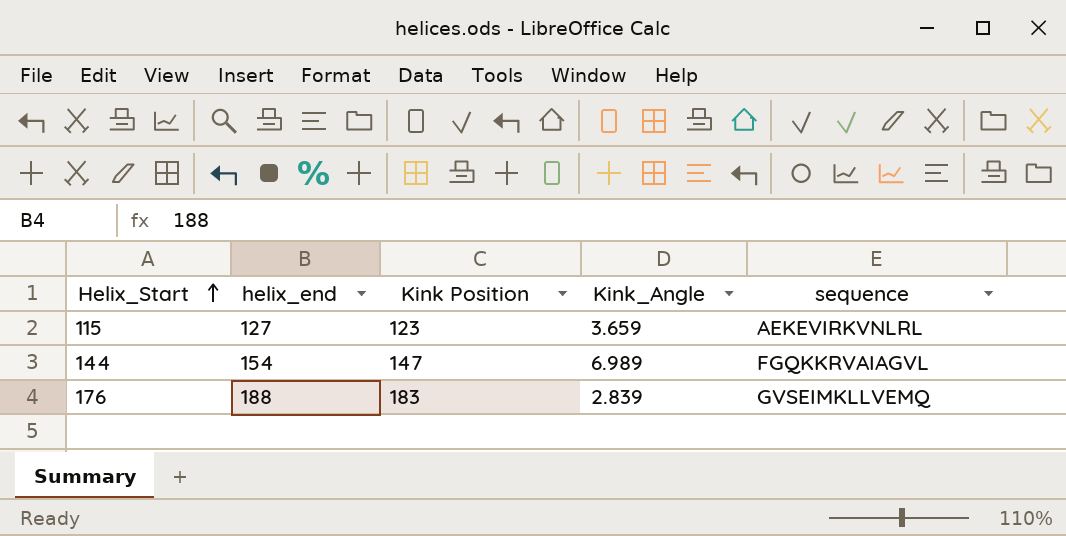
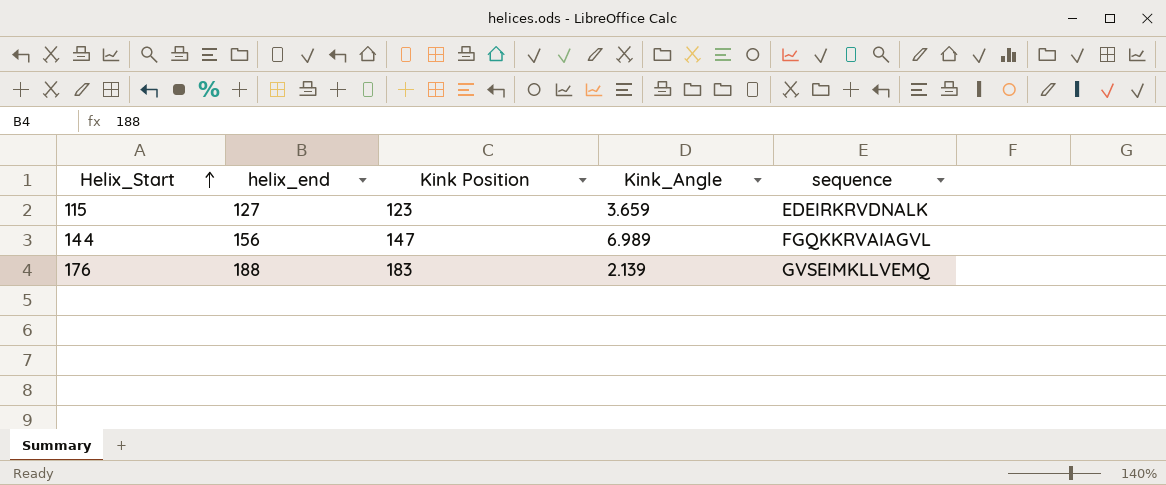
115 | sequence: AEKEVIRKVNLRL -> EDEIRKRVDNALK
144 | helix_end: 154 -> 156
176 | Kink_Angle: 2.839 -> 2.139

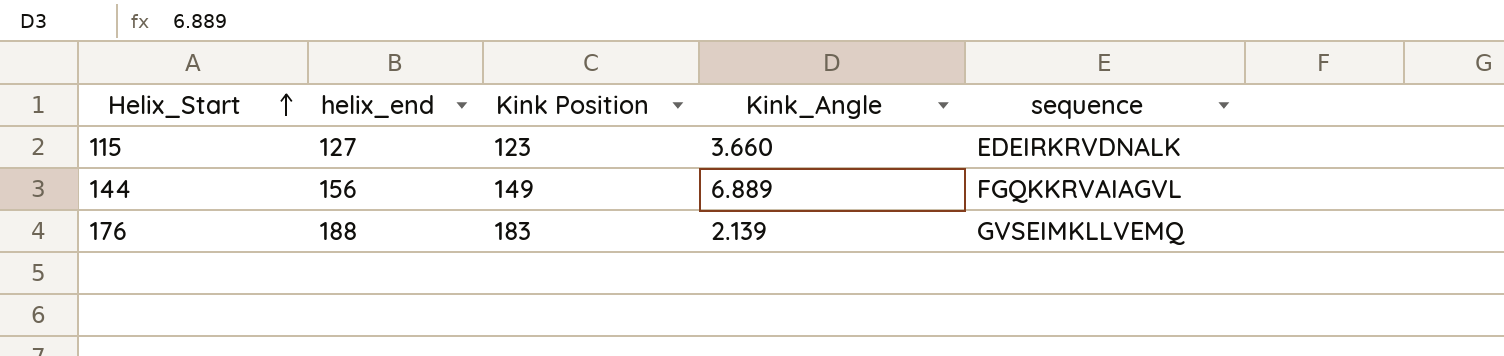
115 | Kink_Angle: 3.659 -> 3.660
144 | Kink Position: 147 -> 149
144 | Kink_Angle: 6.989 -> 6.889

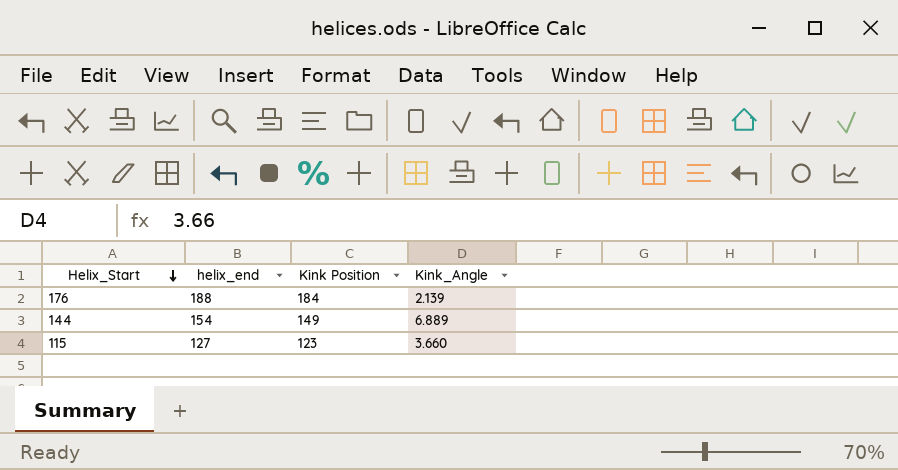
row order: Helix_Start ascending -> Helix_Start descending
column sequence | position: 5 -> none
176 | Kink Position: 183 -> 184
144 | helix_end: 156 -> 154

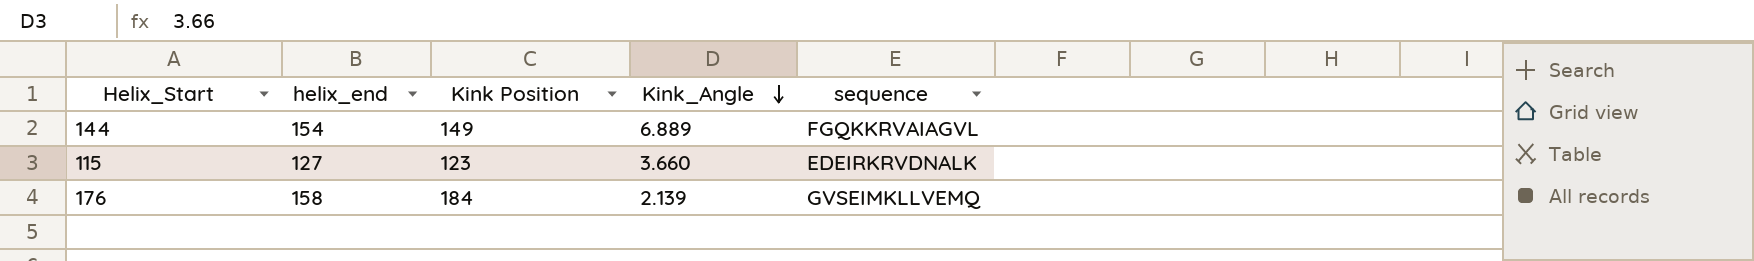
row order: Helix_Start descending -> Kink_Angle descending
column sequence | position: none -> 5
176 | helix_end: 188 -> 158

